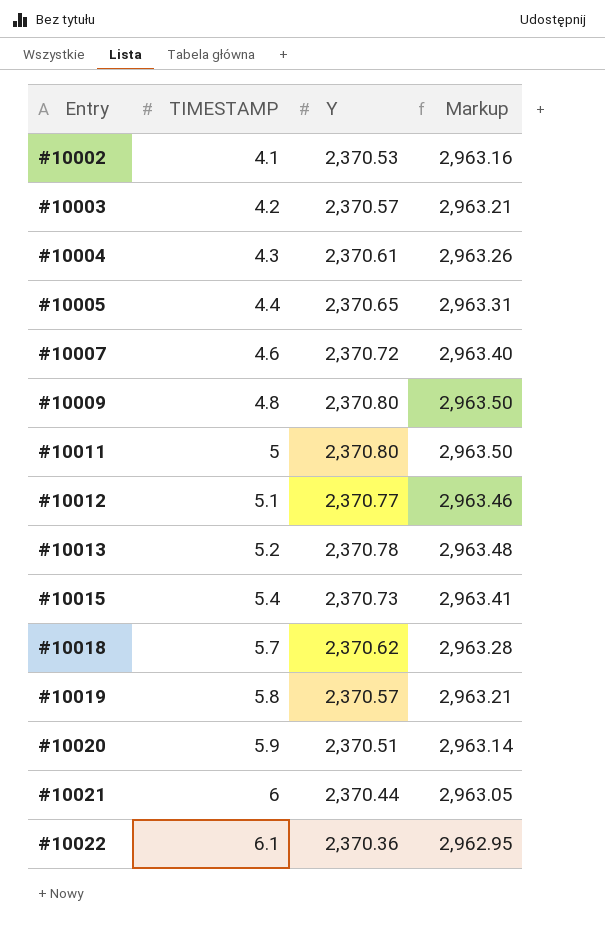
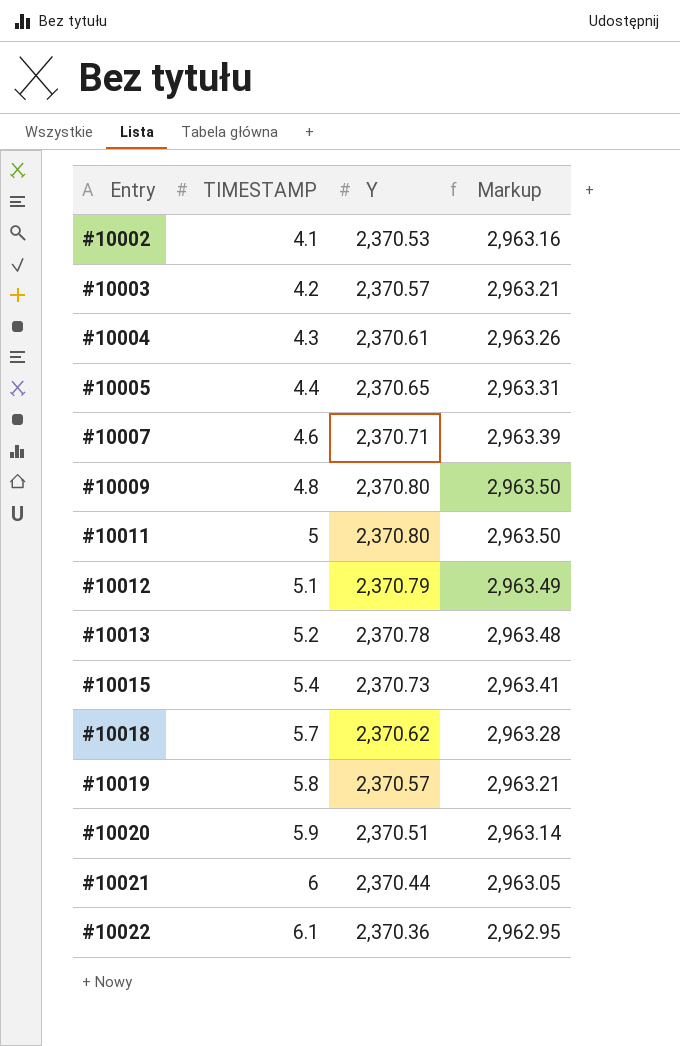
#10007 | Y: 2,370.72 -> 2,370.71
#10007 | Markup: 2,963.40 -> 2,963.39
#10012 | Y: 2,370.77 -> 2,370.79
#10012 | Markup: 2,963.46 -> 2,963.49

